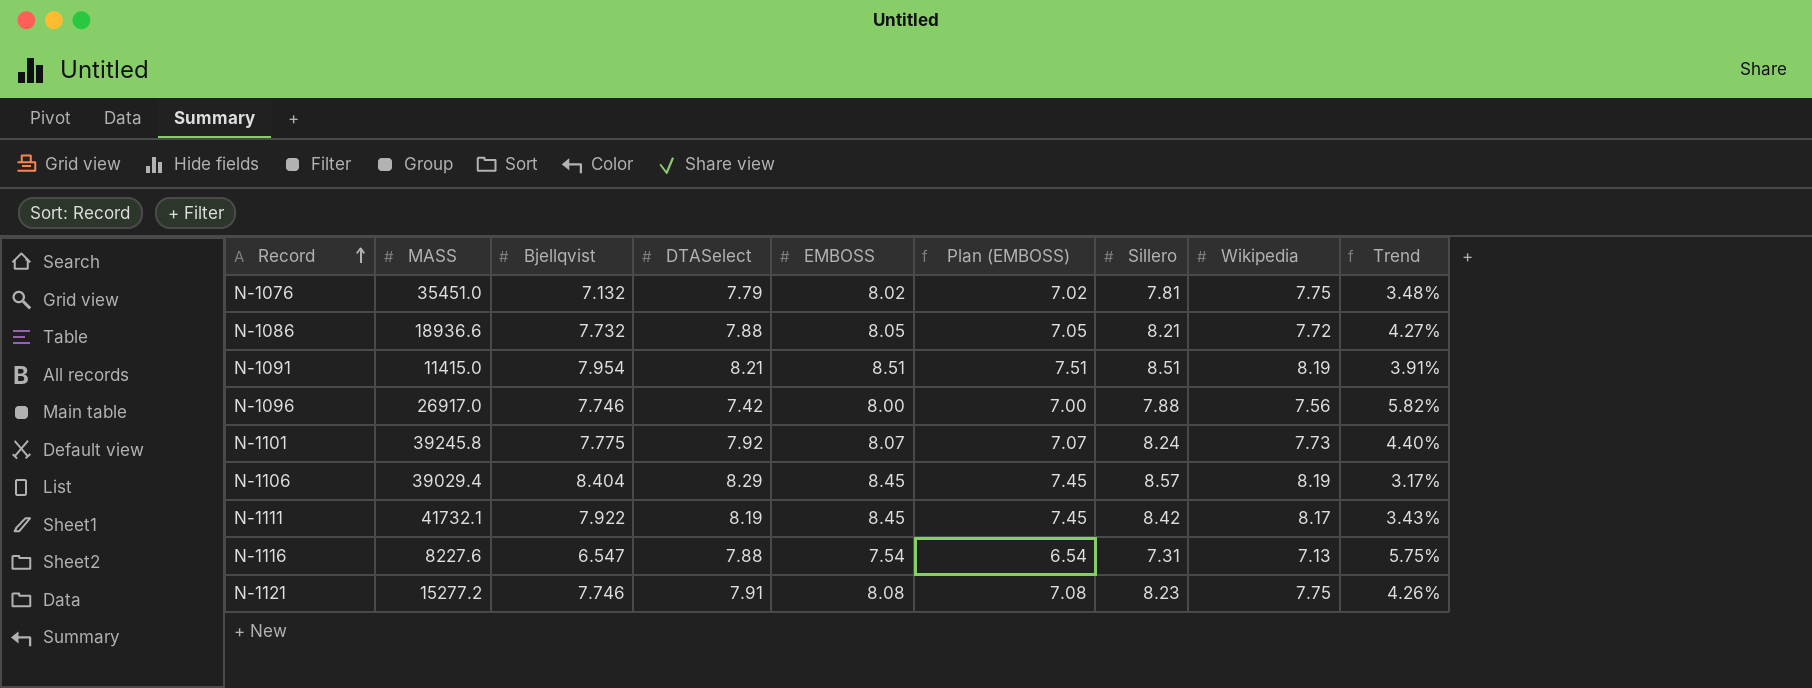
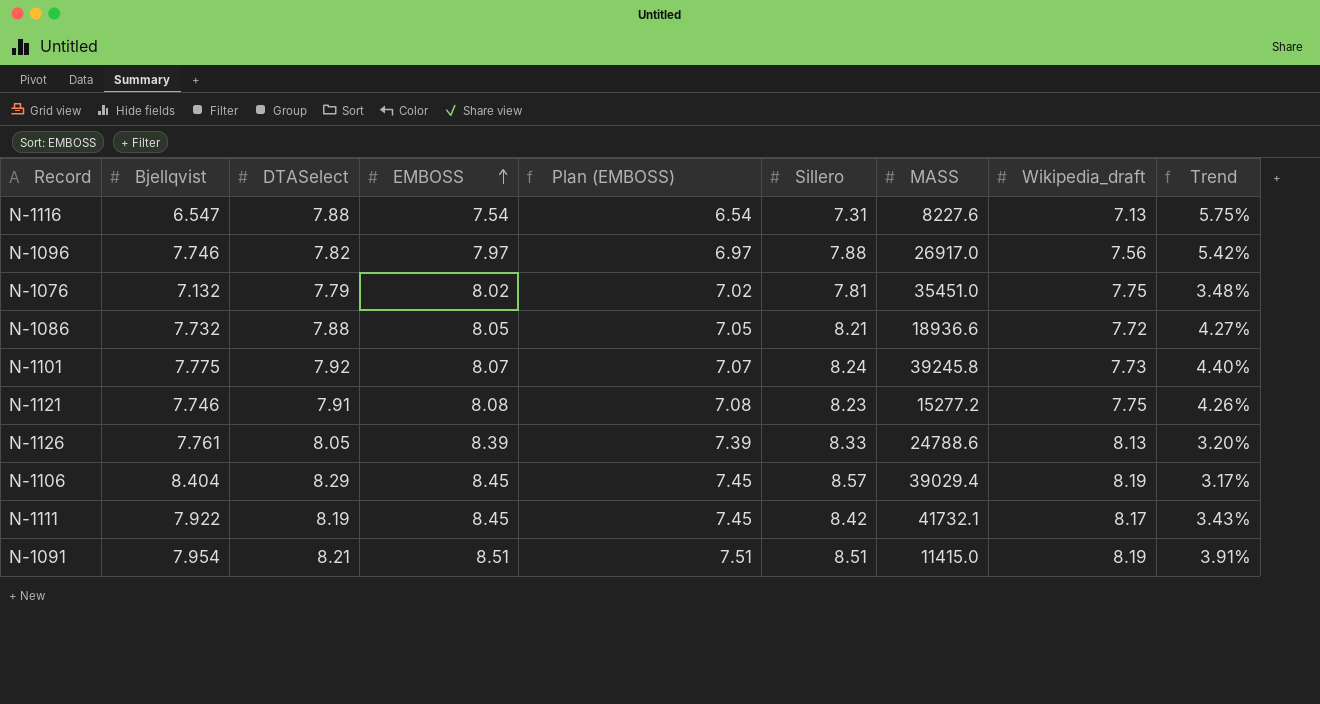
row order: Record ascending -> EMBOSS ascending
column MASS | position: 2 -> 7
column name: Wikipedia -> Wikipedia_draft
N-1096 | DTASelect: 7.42 -> 7.82
N-1096 | EMBOSS: 8.00 -> 7.97
N-1096 | Plan (EMBOSS): 7.00 -> 6.97
N-1096 | Trend: 5.82% -> 5.42%
row N-1126: none -> 7.761 | 8.05 | 8.39 | 7.39 | 8.33 | 24788.6 | 8.13 | 3.20%

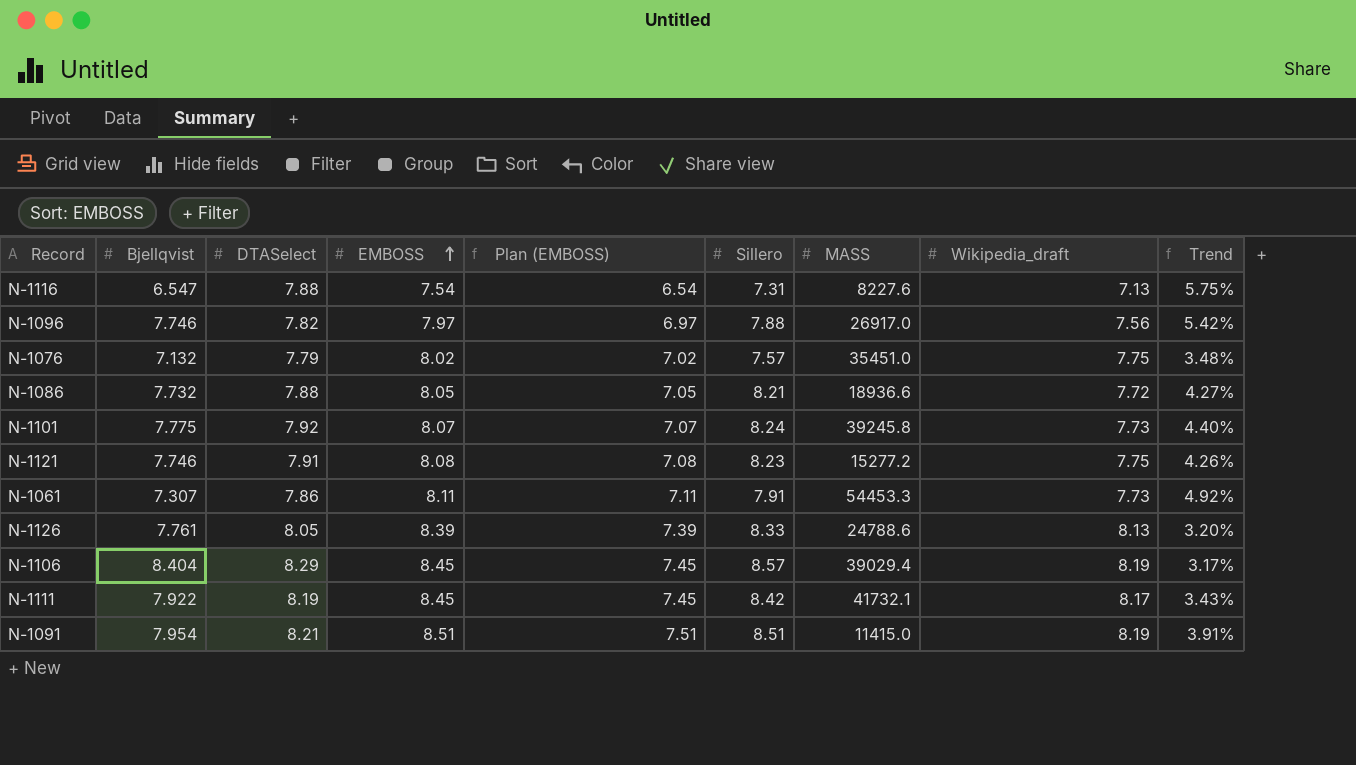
N-1076 | Sillero: 7.81 -> 7.57
row N-1061: none -> 7.307 | 7.86 | 8.11 | 7.11 | 7.91 | 54453.3 | 7.73 | 4.92%

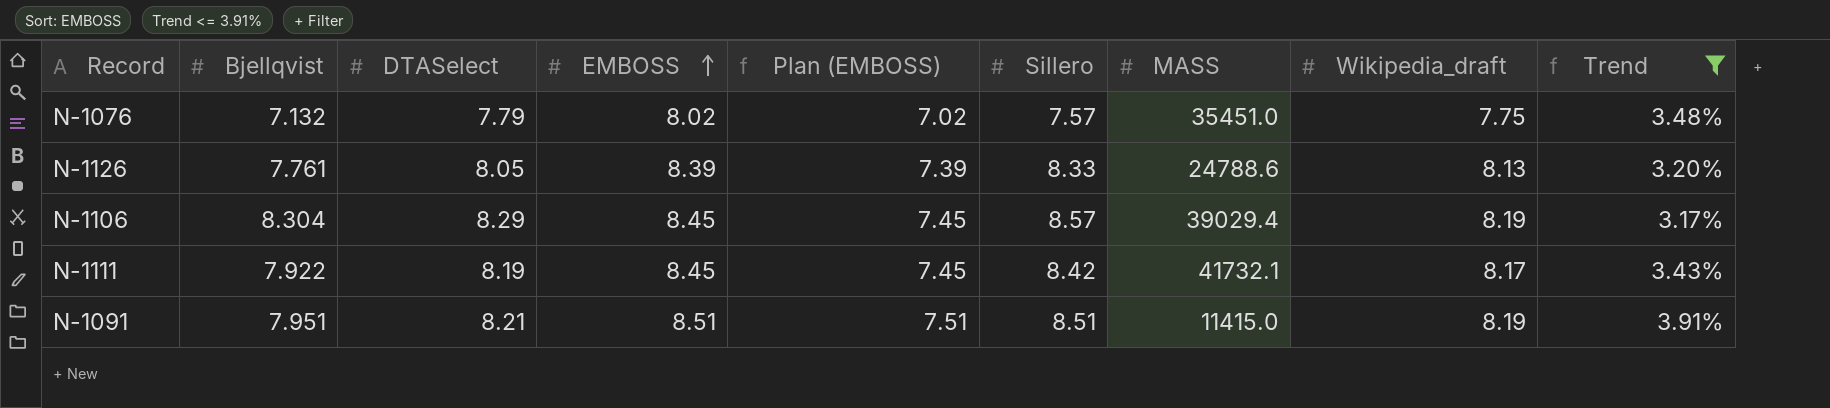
filter: none -> Trend <= 3.91%
N-1106 | Bjellqvist: 8.404 -> 8.304
N-1091 | Bjellqvist: 7.954 -> 7.951

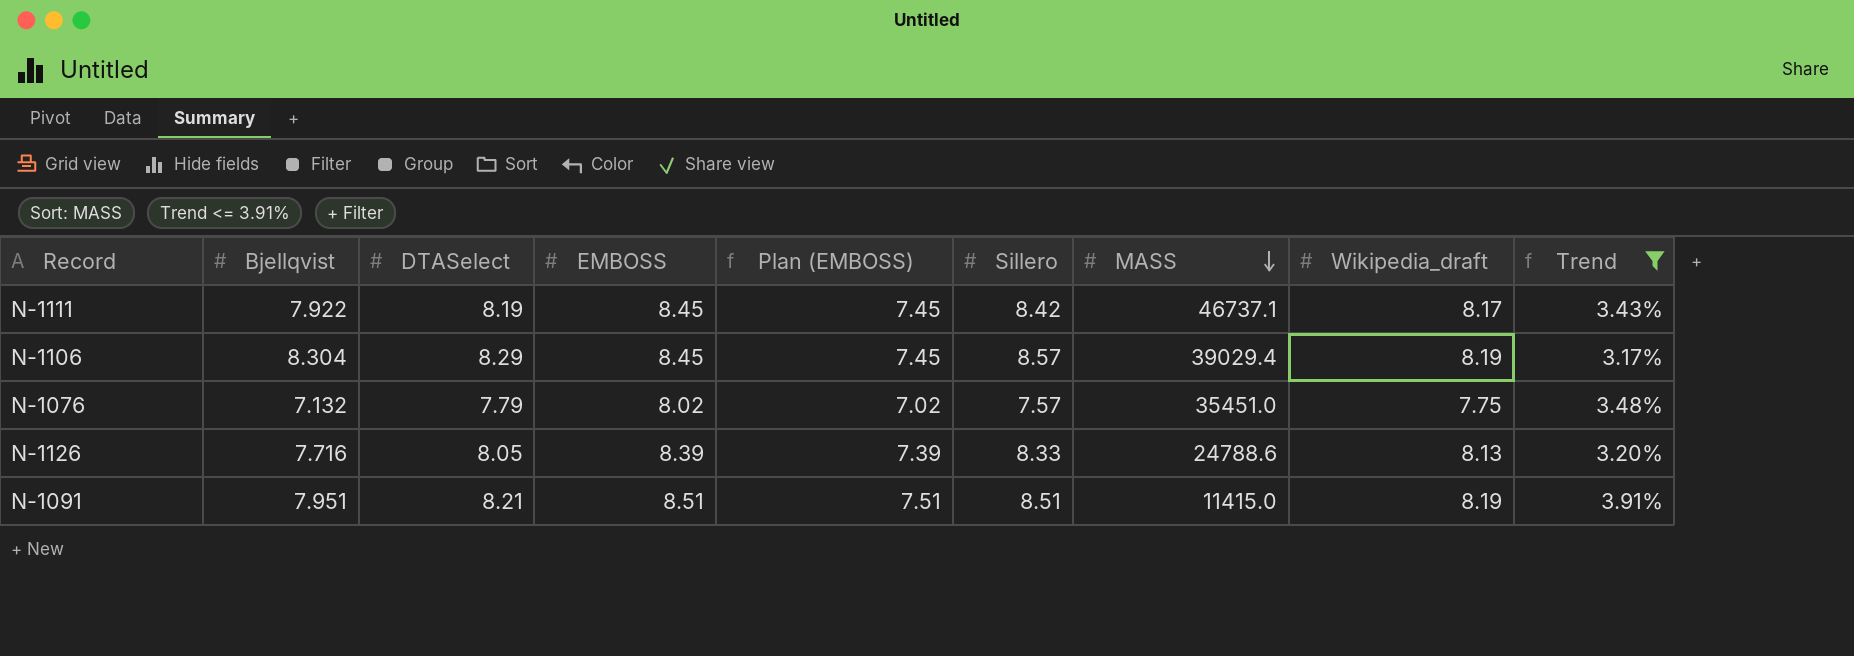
row order: EMBOSS ascending -> MASS descending
N-1111 | MASS: 41732.1 -> 46737.1
N-1126 | Bjellqvist: 7.761 -> 7.716

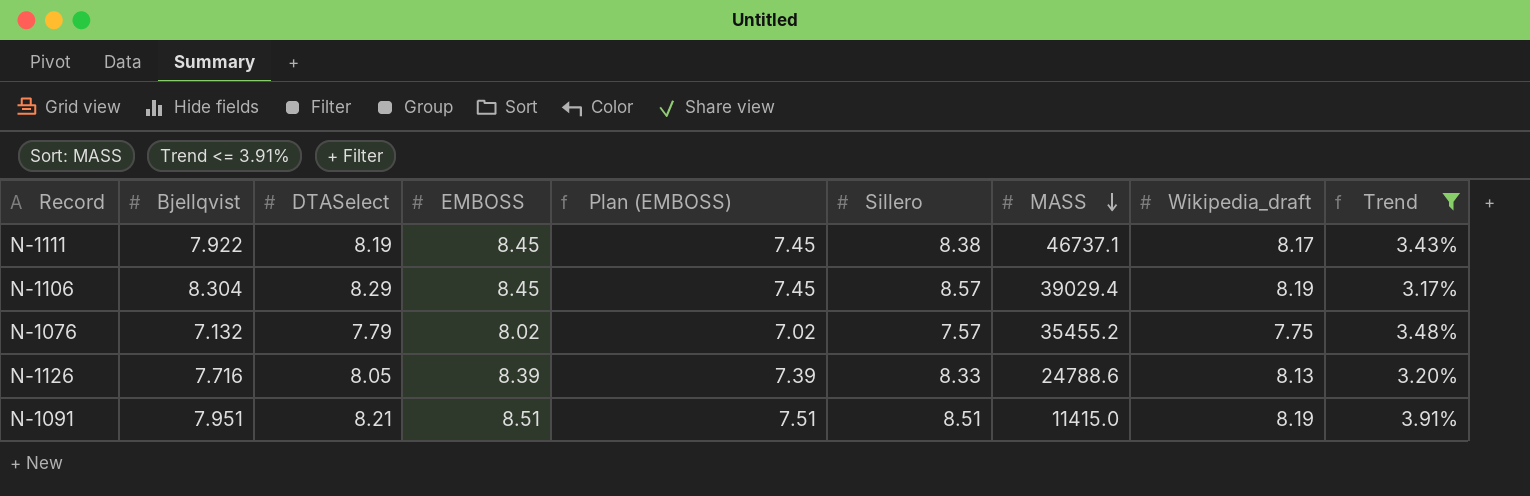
N-1111 | Sillero: 8.42 -> 8.38
N-1076 | MASS: 35451.0 -> 35455.2

